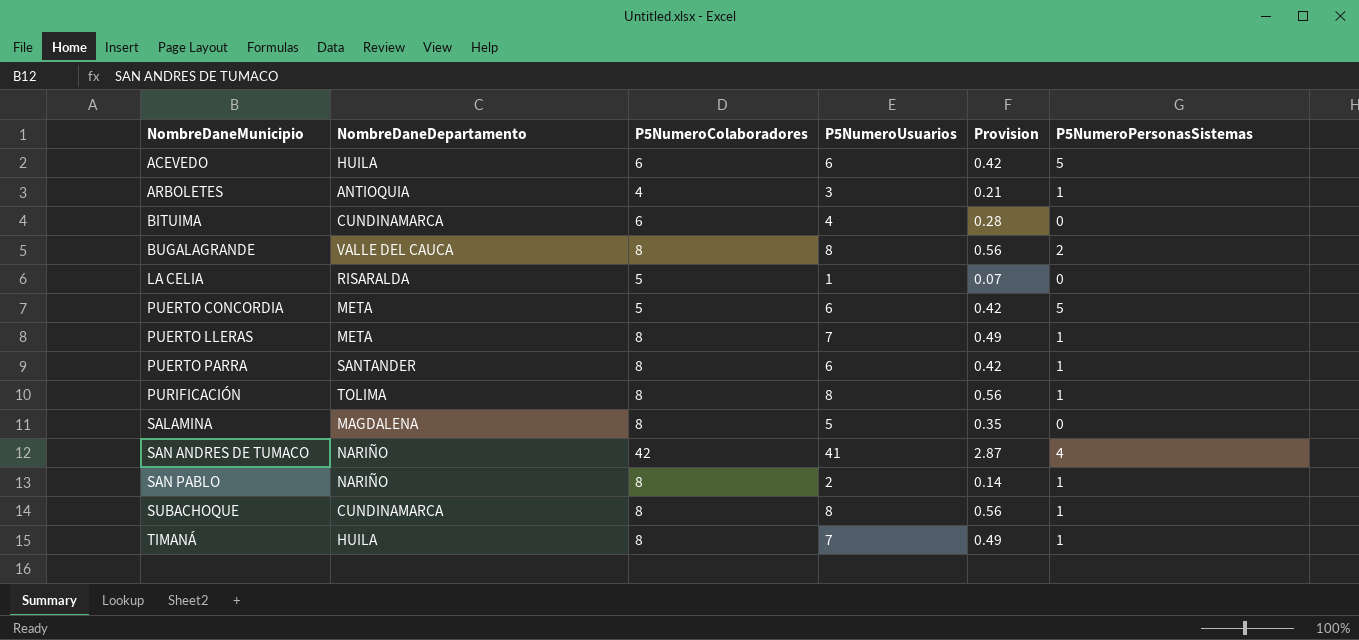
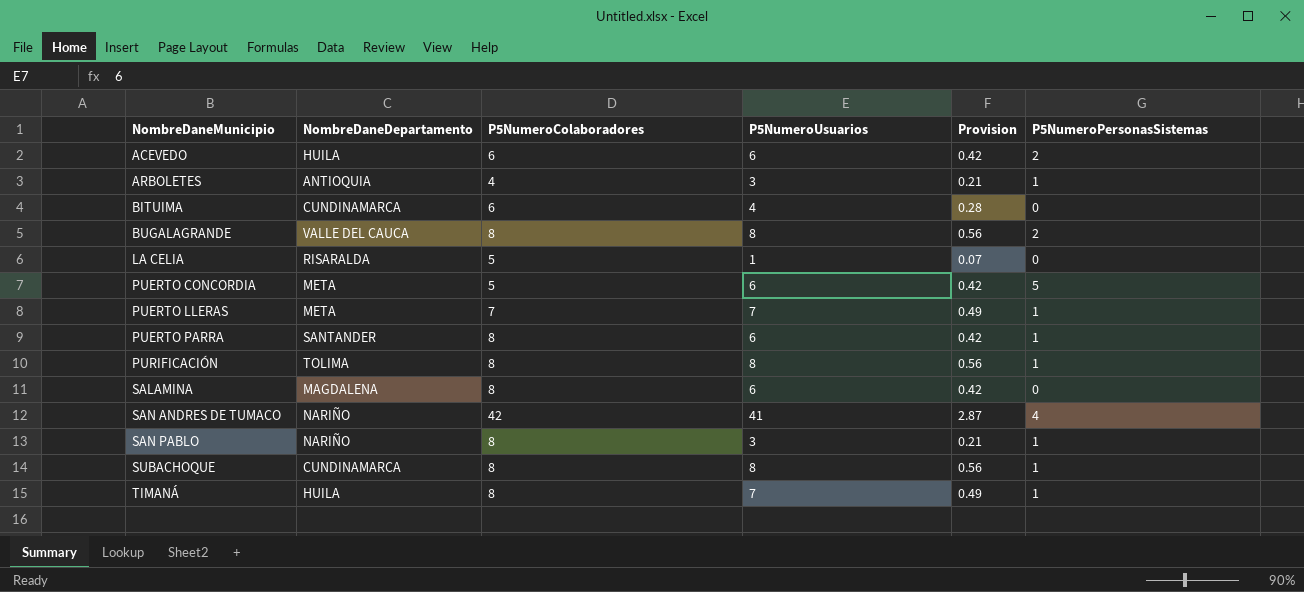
ACEVEDO | P5NumeroPersonasSistemas: 5 -> 2
PUERTO LLERAS | P5NumeroColaboradores: 8 -> 7
SALAMINA | P5NumeroUsuarios: 5 -> 6
SALAMINA | Provision: 0.35 -> 0.42
SAN PABLO | P5NumeroUsuarios: 2 -> 3
SAN PABLO | Provision: 0.14 -> 0.21

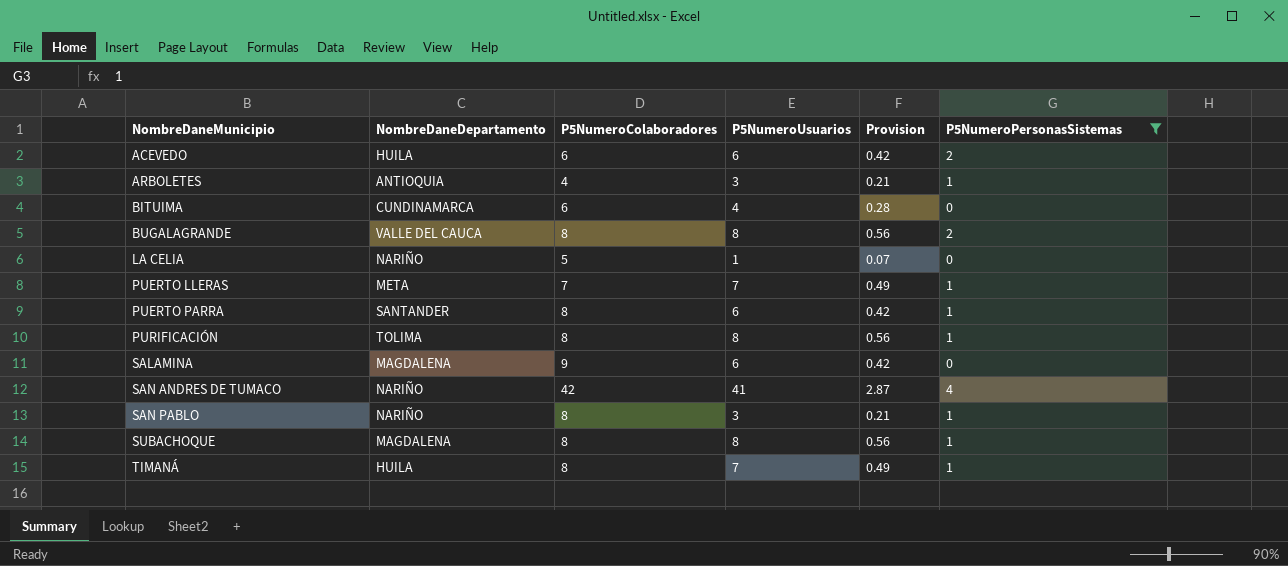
filter: none -> P5NumeroPersonasSistemas != 5
LA CELIA | NombreDaneDepartamento: RISARALDA -> NARIÑO
SALAMINA | P5NumeroColaboradores: 8 -> 9
SUBACHOQUE | NombreDaneDepartamento: CUNDINAMARCA -> MAGDALENA

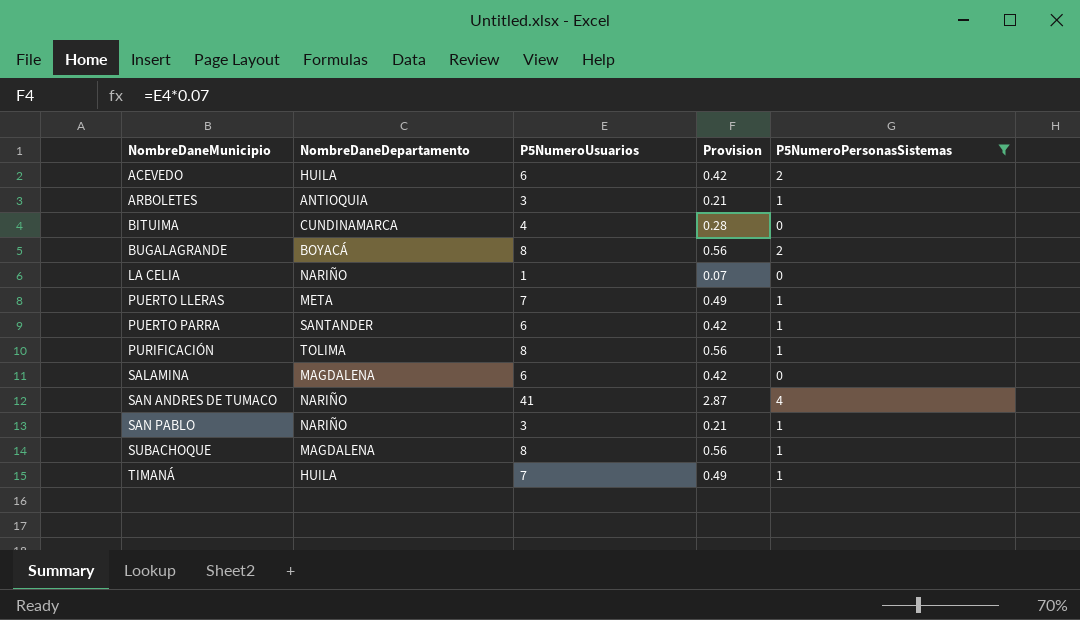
column P5NumeroColaboradores | position: 3 -> none
BUGALAGRANDE | NombreDaneDepartamento: VALLE DEL CAUCA -> BOYACÁ

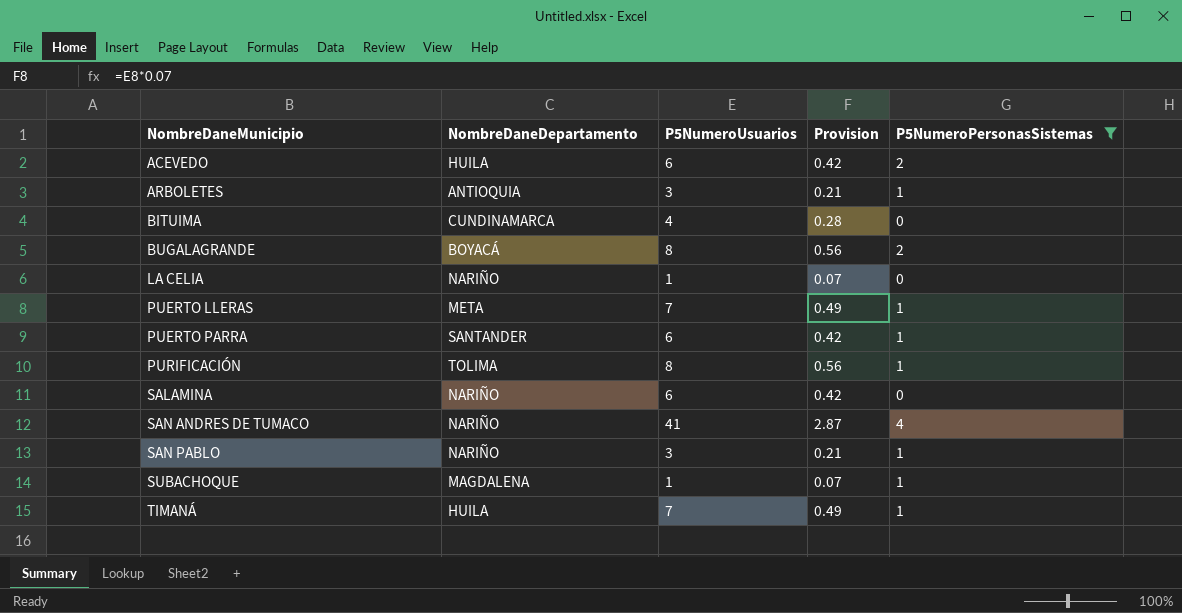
SALAMINA | NombreDaneDepartamento: MAGDALENA -> NARIÑO
SUBACHOQUE | P5NumeroUsuarios: 8 -> 1
SUBACHOQUE | Provision: 0.56 -> 0.07

